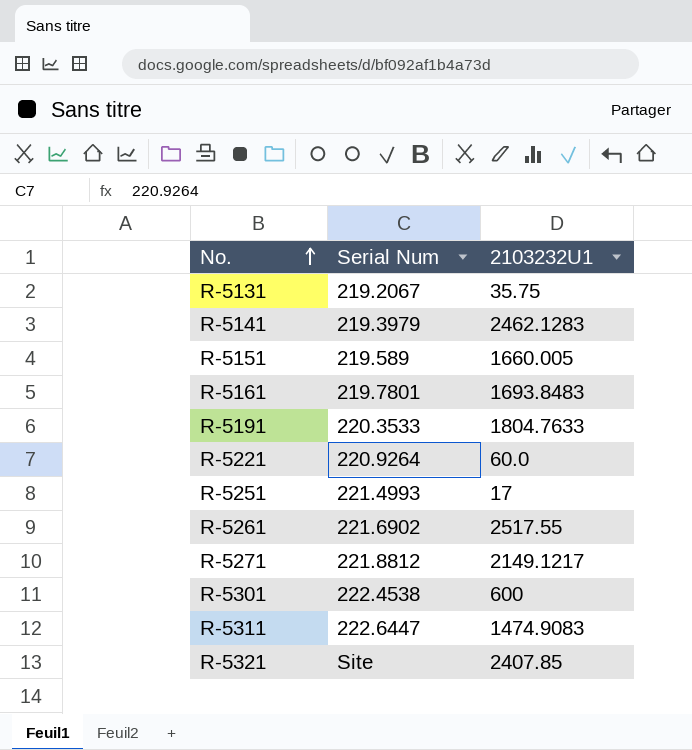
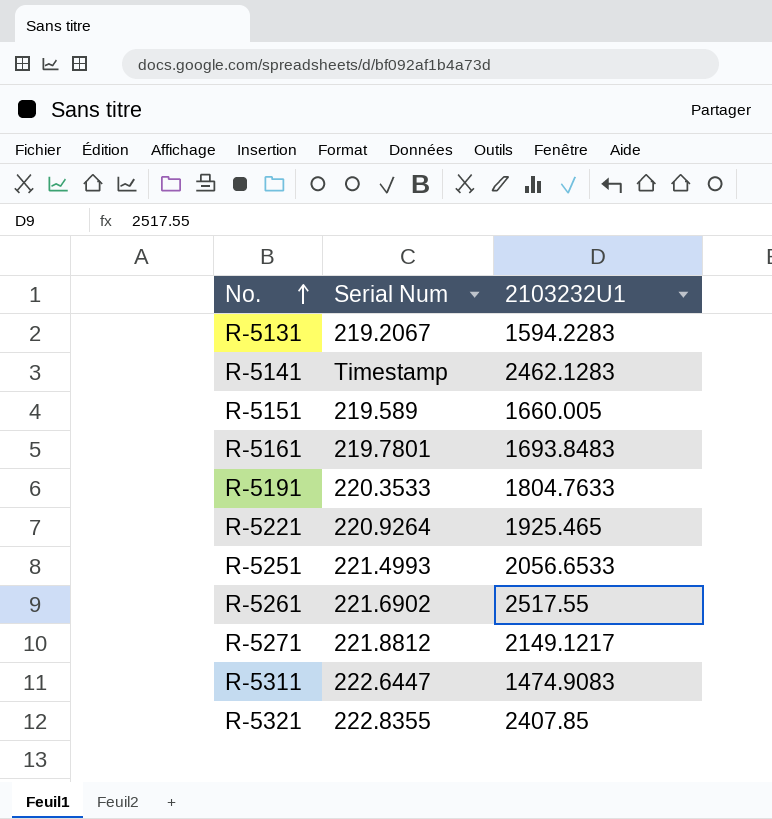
row R-5301: 222.4538 | 600 -> none
R-5131 | 2103232U1: 35.75 -> 1594.2283
R-5141 | Serial Num: 219.3979 -> Timestamp
R-5221 | 2103232U1: 60.0 -> 1925.465
R-5251 | 2103232U1: 17 -> 2056.6533
R-5321 | Serial Num: Site -> 222.8355

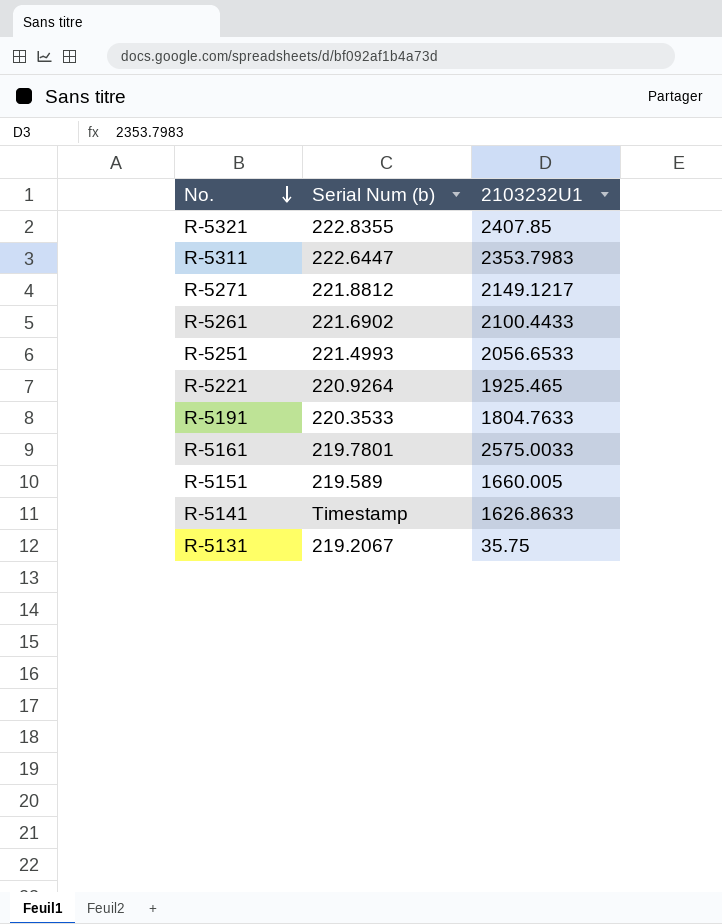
row order: No. ascending -> No. descending
column name: Serial Num -> Serial Num (b)
R-5311 | 2103232U1: 1474.9083 -> 2353.7983
R-5261 | 2103232U1: 2517.55 -> 2100.4433
R-5161 | 2103232U1: 1693.8483 -> 2575.0033
R-5141 | 2103232U1: 2462.1283 -> 1626.8633
R-5131 | 2103232U1: 1594.2283 -> 35.75

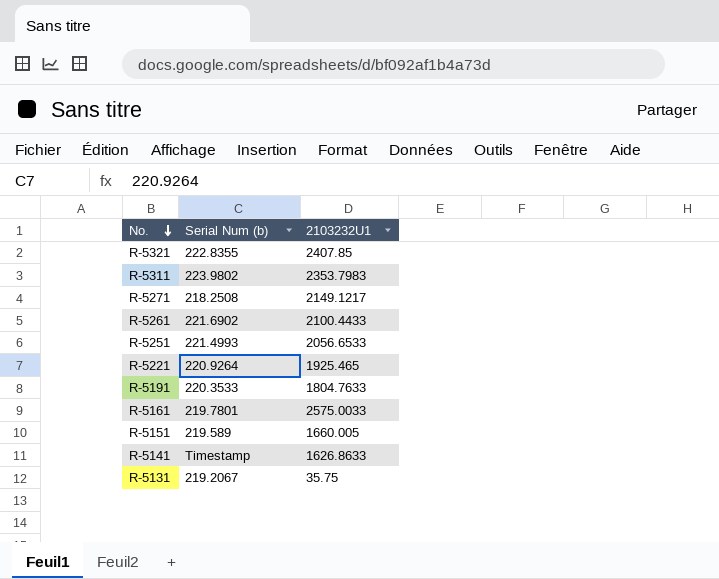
R-5311 | Serial Num (b): 222.6447 -> 223.9802
R-5271 | Serial Num (b): 221.8812 -> 218.2508

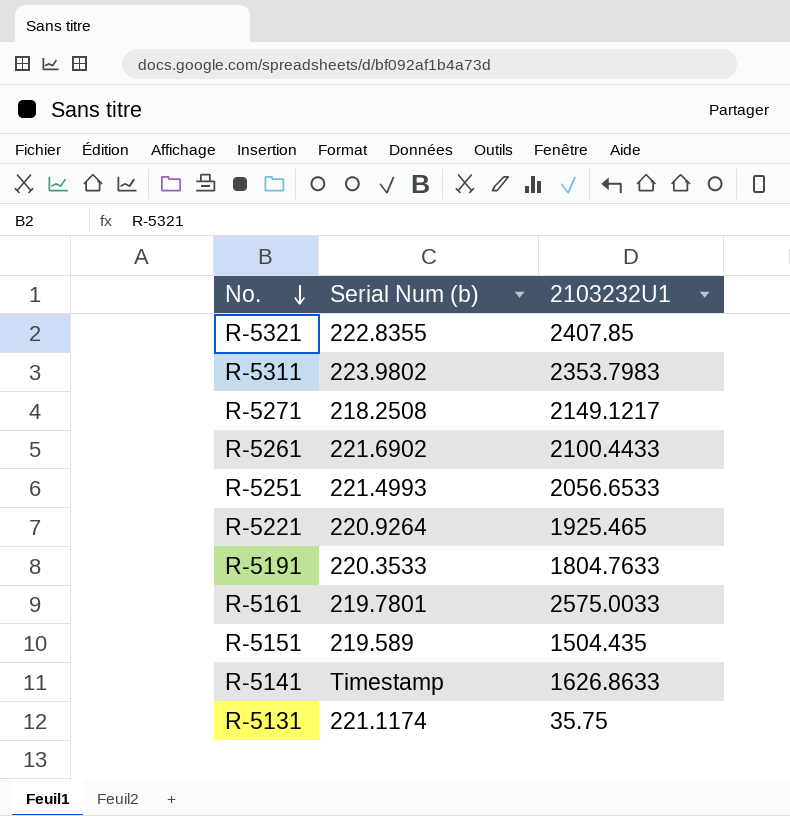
R-5151 | 2103232U1: 1660.005 -> 1504.435
R-5131 | Serial Num (b): 219.2067 -> 221.1174

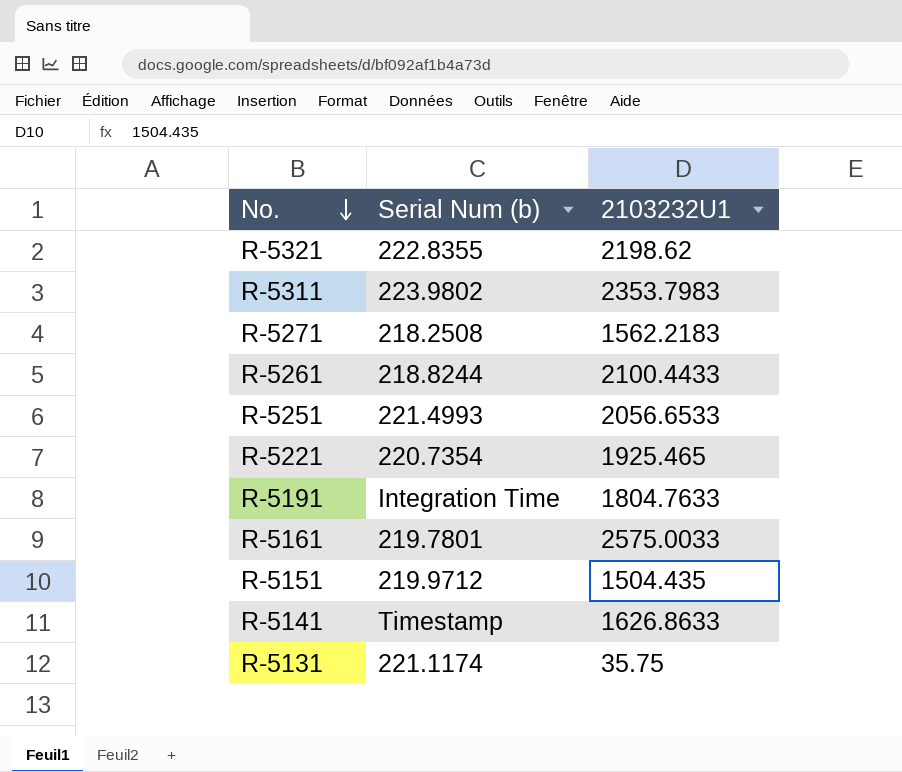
R-5321 | 2103232U1: 2407.85 -> 2198.62
R-5271 | 2103232U1: 2149.1217 -> 1562.2183
R-5261 | Serial Num (b): 221.6902 -> 218.8244
R-5221 | Serial Num (b): 220.9264 -> 220.7354
R-5191 | Serial Num (b): 220.3533 -> Integration Time
R-5151 | Serial Num (b): 219.589 -> 219.9712

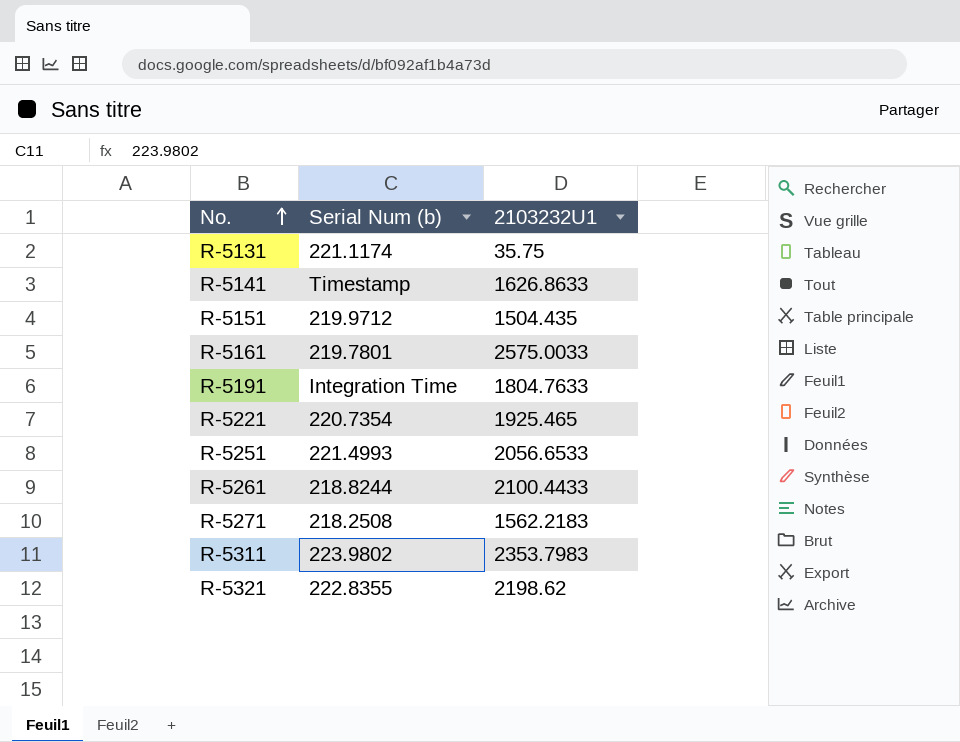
row order: No. descending -> No. ascending

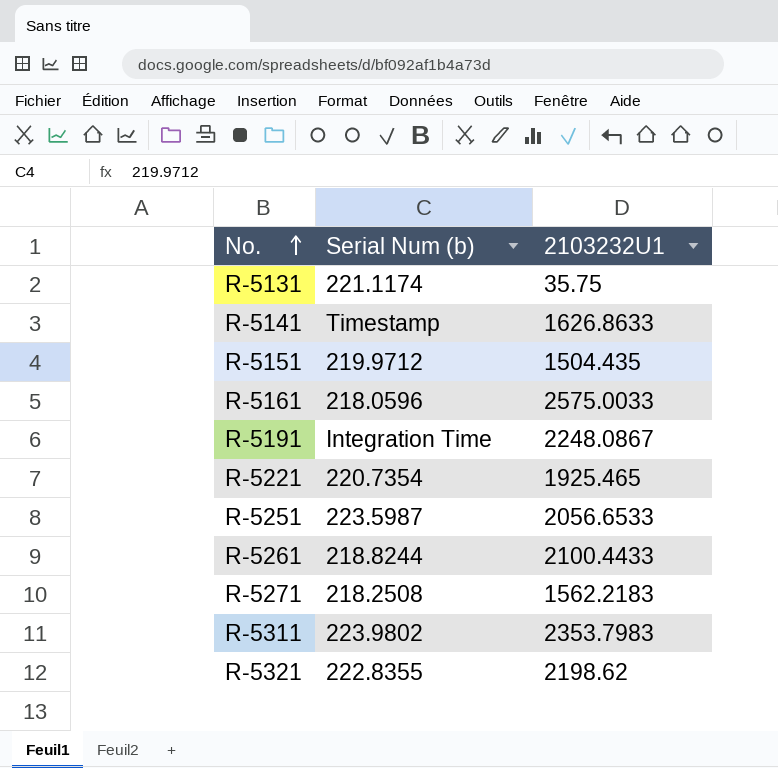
R-5161 | Serial Num (b): 219.7801 -> 218.0596
R-5191 | 2103232U1: 1804.7633 -> 2248.0867
R-5251 | Serial Num (b): 221.4993 -> 223.5987

